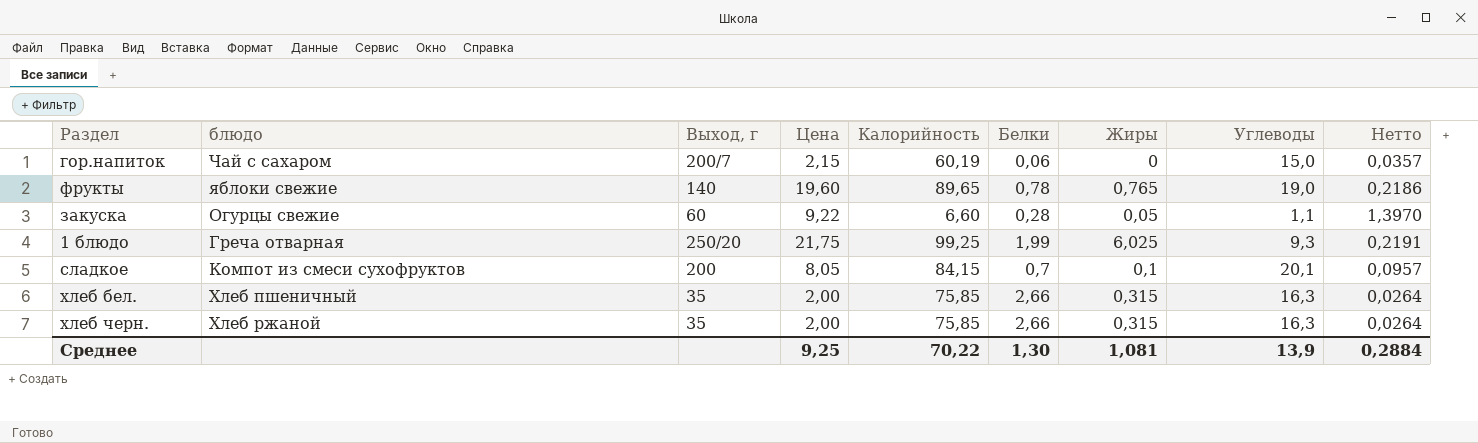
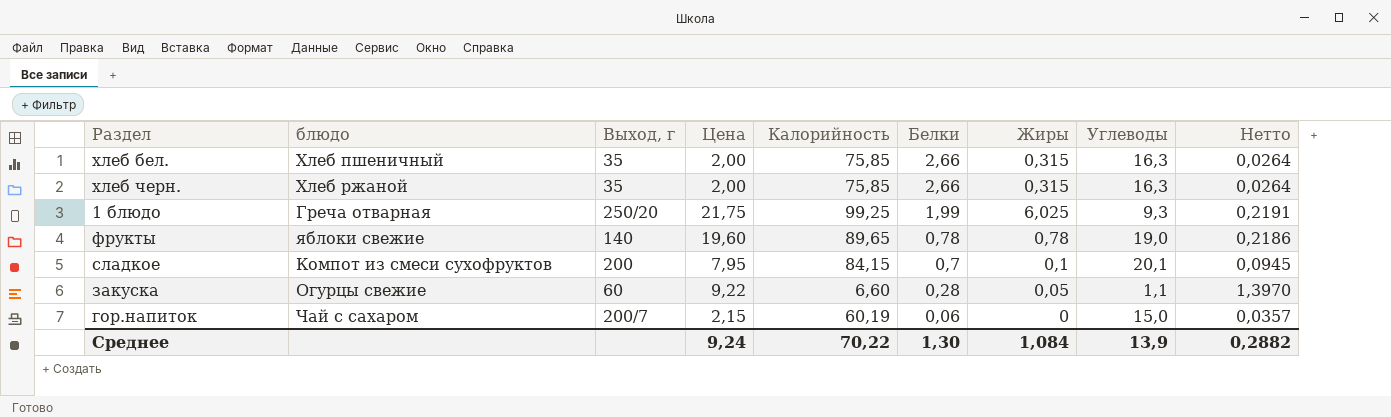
row order: none -> Белки descending
фрукты | Жиры: 0,765 -> 0,78
сладкое | Цена: 8,05 -> 7,95
сладкое | Нетто: 0,0957 -> 0,0945
Среднее | Цена: 9,25 -> 9,24
Среднее | Жиры: 1,081 -> 1,084
Среднее | Нетто: 0,2884 -> 0,2882

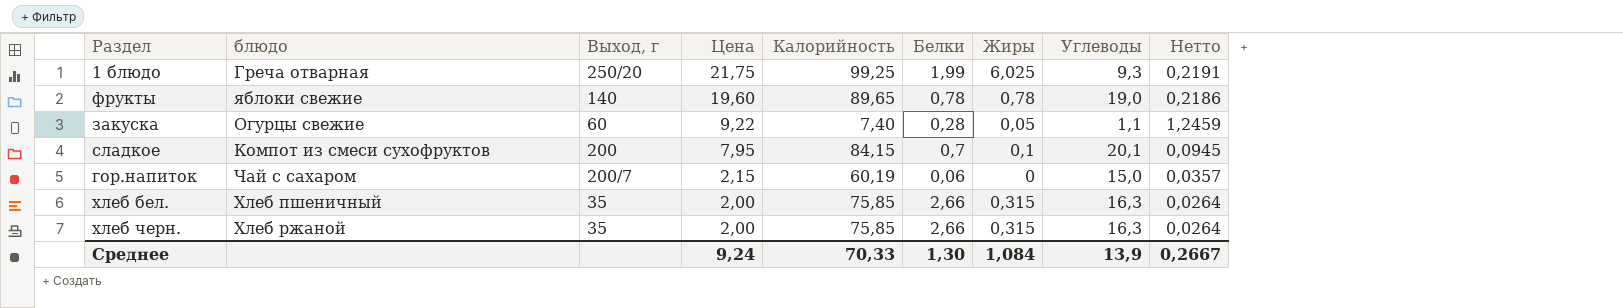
row order: Белки descending -> Цена descending
закуска | Калорийность: 6,60 -> 7,40
закуска | Нетто: 1,3970 -> 1,2459
Среднее | Калорийность: 70,22 -> 70,33
Среднее | Нетто: 0,2882 -> 0,2667

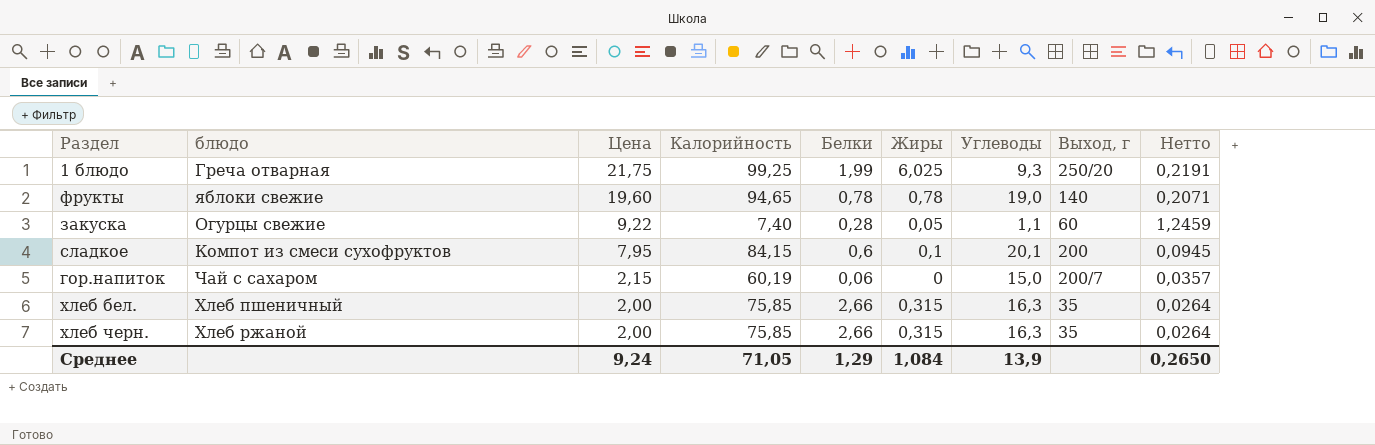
column Выход, г | position: 3 -> 8
фрукты | Калорийность: 89,65 -> 94,65
фрукты | Нетто: 0,2186 -> 0,2071
сладкое | Белки: 0,7 -> 0,6
Среднее | Калорийность: 70,33 -> 71,05
Среднее | Белки: 1,30 -> 1,29
Среднее | Нетто: 0,2667 -> 0,2650

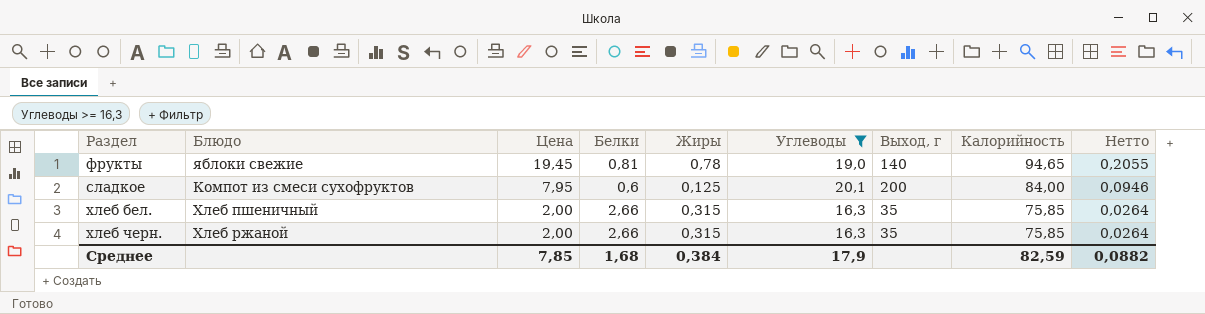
filter: none -> Углеводы >= 16,3
column name: блюдо -> Блюдо
column Калорийность | position: 4 -> 8
фрукты | Цена: 19,60 -> 19,45
фрукты | Белки: 0,78 -> 0,81
фрукты | Нетто: 0,2071 -> 0,2055
сладкое | Жиры: 0,1 -> 0,125
сладкое | Калорийность: 84,15 -> 84,00
сладкое | Нетто: 0,0945 -> 0,0946
Среднее | Цена: 9,24 -> 7,85
Среднее | Белки: 1,29 -> 1,68
Среднее | Жиры: 1,084 -> 0,384
Среднее | Углеводы: 13,9 -> 17,9
Среднее | Калорийность: 71,05 -> 82,59
Среднее | Нетто: 0,2650 -> 0,0882

